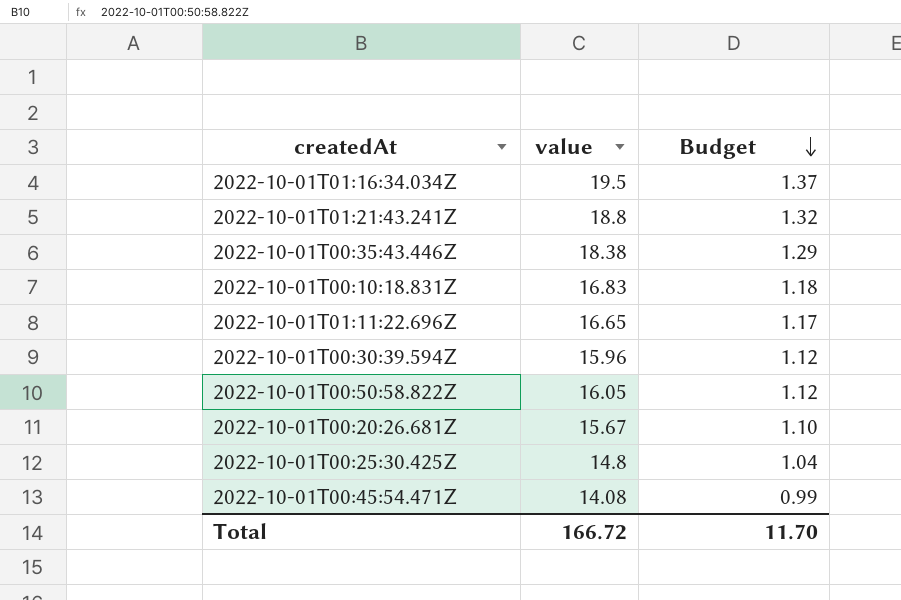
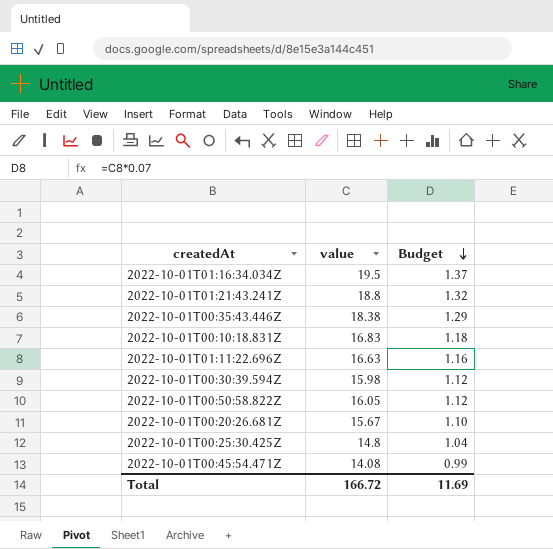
2022-10-01T01:11:22.696Z | value: 16.65 -> 16.63
2022-10-01T01:11:22.696Z | Budget: 1.17 -> 1.16
2022-10-01T00:30:39.594Z | value: 15.96 -> 15.98
Total | Budget: 11.70 -> 11.69

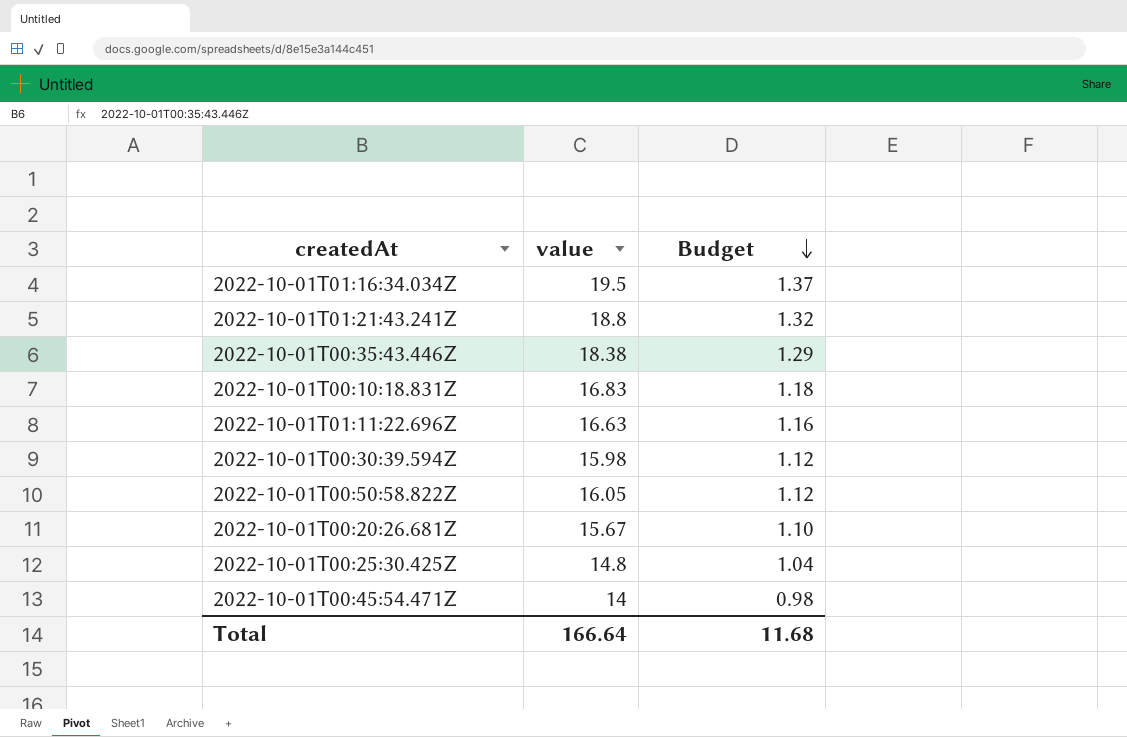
2022-10-01T00:45:54.471Z | value: 14.08 -> 14
2022-10-01T00:45:54.471Z | Budget: 0.99 -> 0.98
Total | value: 166.72 -> 166.64
Total | Budget: 11.69 -> 11.68

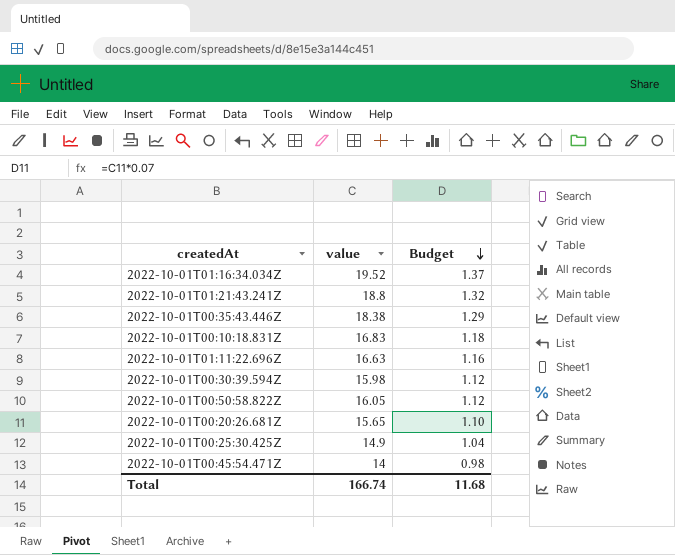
2022-10-01T01:16:34.034Z | value: 19.5 -> 19.52
2022-10-01T00:20:26.681Z | value: 15.67 -> 15.65
2022-10-01T00:25:30.425Z | value: 14.8 -> 14.9
Total | value: 166.64 -> 166.74

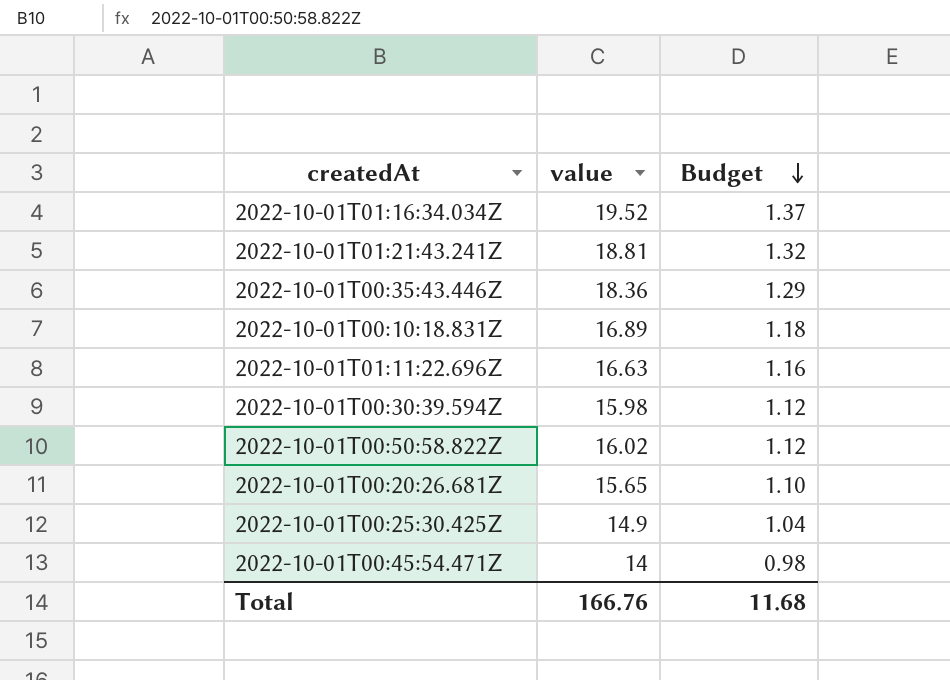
2022-10-01T01:21:43.241Z | value: 18.8 -> 18.81
2022-10-01T00:35:43.446Z | value: 18.38 -> 18.36
2022-10-01T00:10:18.831Z | value: 16.83 -> 16.89
2022-10-01T00:50:58.822Z | value: 16.05 -> 16.02
Total | value: 166.74 -> 166.76

